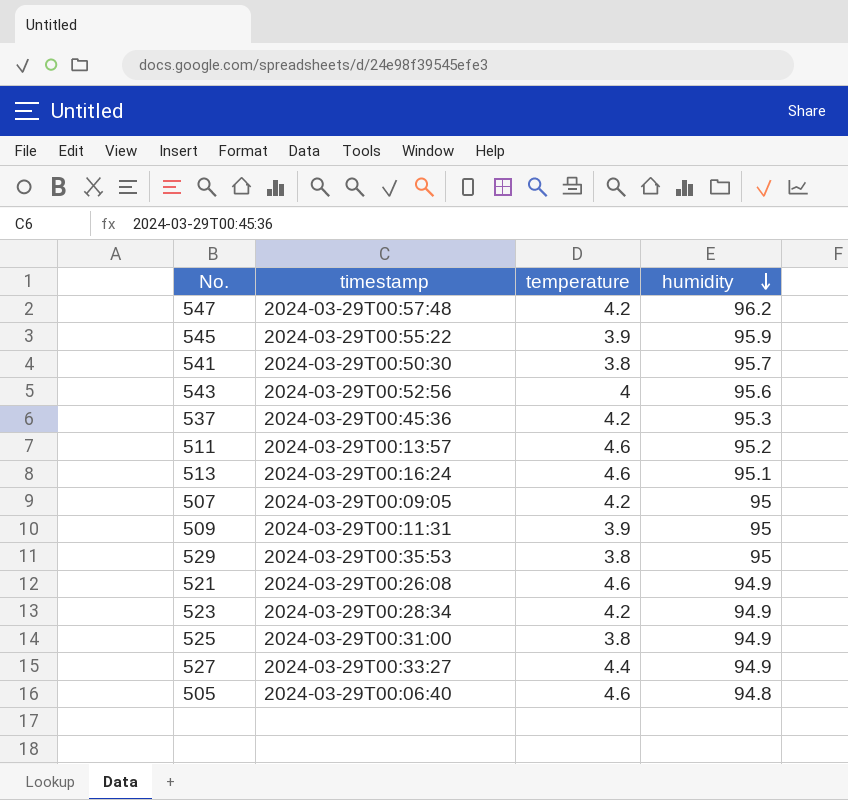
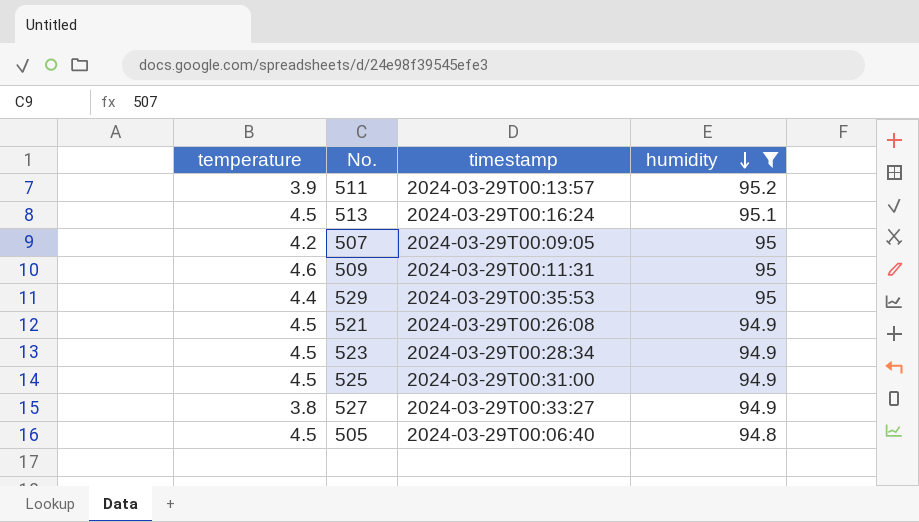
filter: none -> humidity <= 95.2
column temperature | position: 3 -> 1
511 | temperature: 4.6 -> 3.9
513 | temperature: 4.6 -> 4.5
509 | temperature: 3.9 -> 4.6
529 | temperature: 3.8 -> 4.4
521 | temperature: 4.6 -> 4.5
523 | temperature: 4.2 -> 4.5
525 | temperature: 3.8 -> 4.5
527 | temperature: 4.4 -> 3.8
505 | temperature: 4.6 -> 4.5

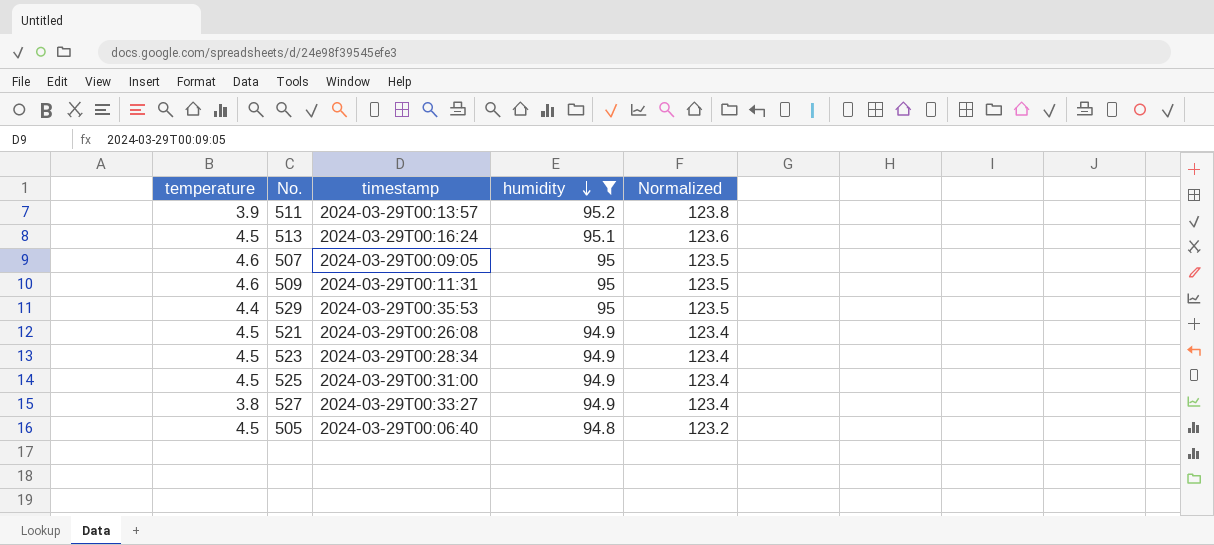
column Normalized | formula: none -> [humidity] * 1.3
507 | temperature: 4.2 -> 4.6

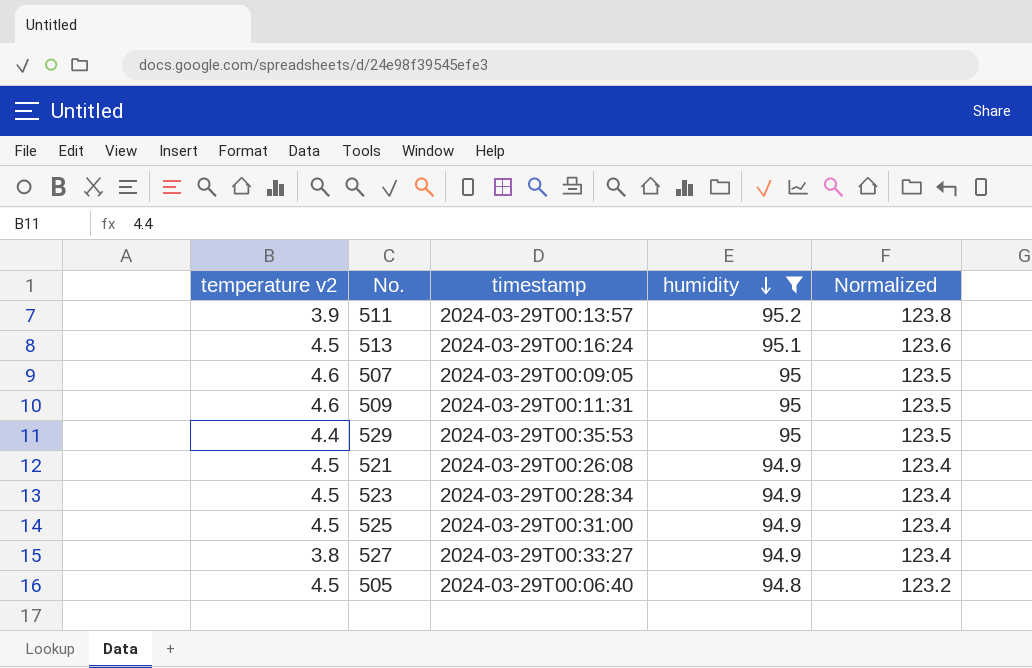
column name: temperature -> temperature v2

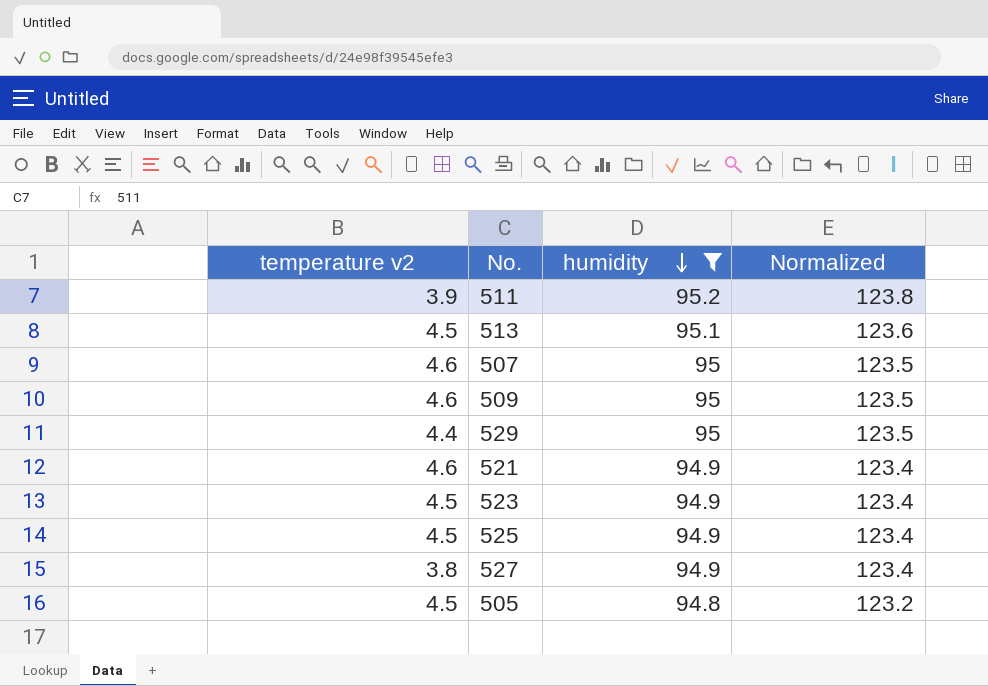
column timestamp | position: 3 -> none
521 | temperature v2: 4.5 -> 4.6

